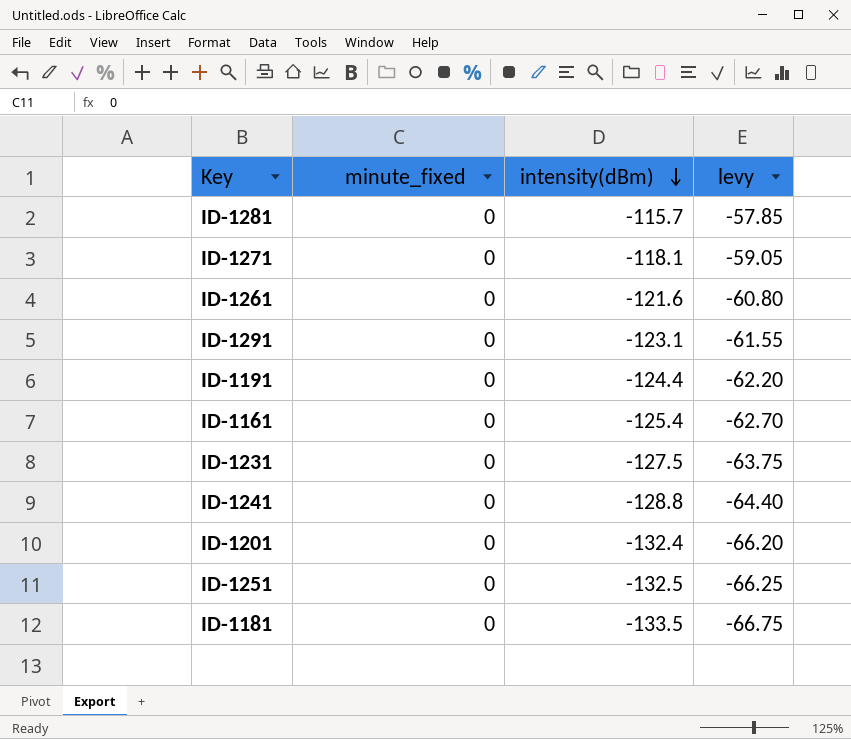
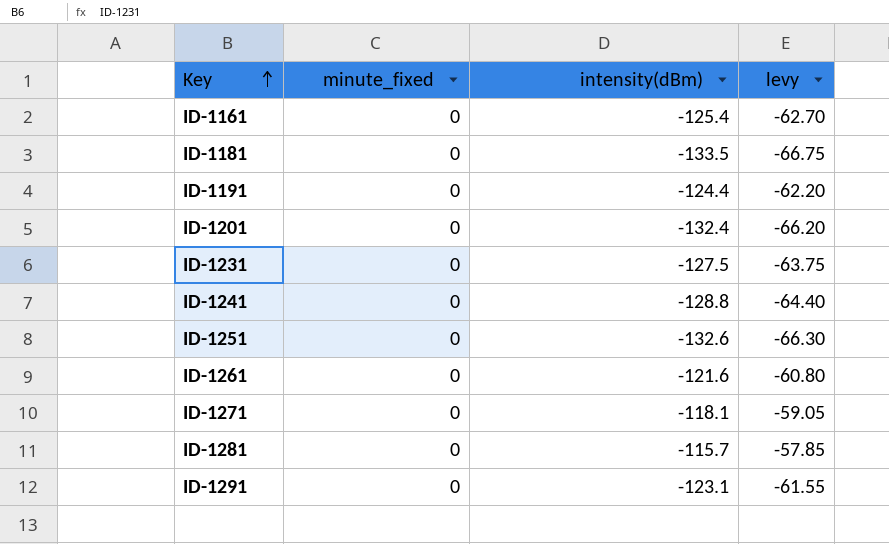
row order: intensity(dBm) descending -> Key ascending
ID-1251 | intensity(dBm): -132.5 -> -132.6
ID-1251 | levy: -66.25 -> -66.30

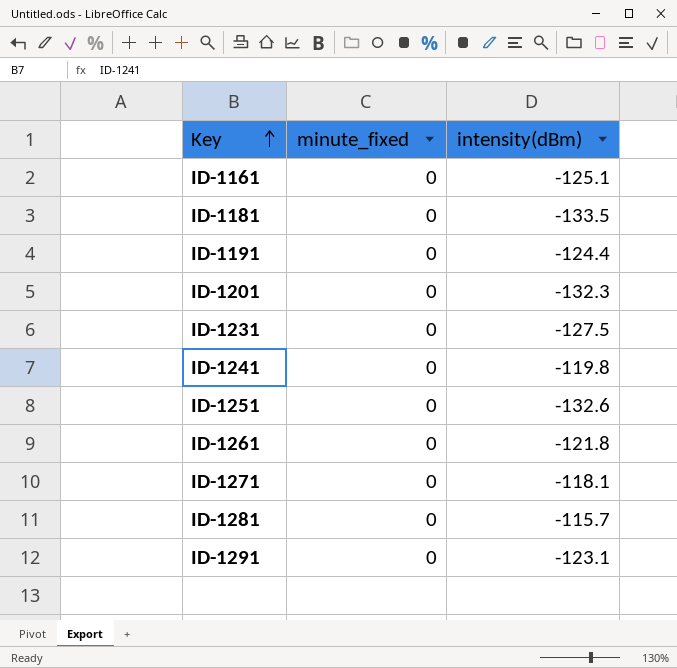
column levy | formula: [intensity(dBm)] * 0.5 -> none
ID-1161 | intensity(dBm): -125.4 -> -125.1
ID-1201 | intensity(dBm): -132.4 -> -132.3
ID-1241 | intensity(dBm): -128.8 -> -119.8
ID-1261 | intensity(dBm): -121.6 -> -121.8

